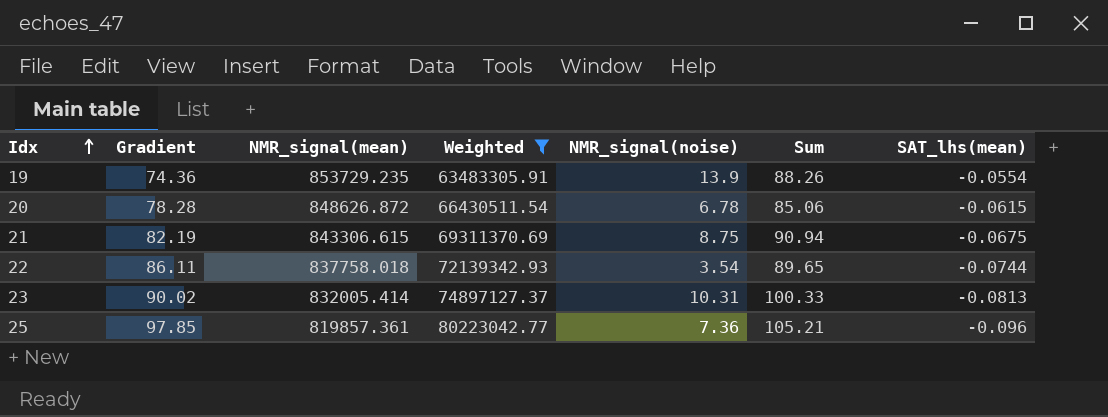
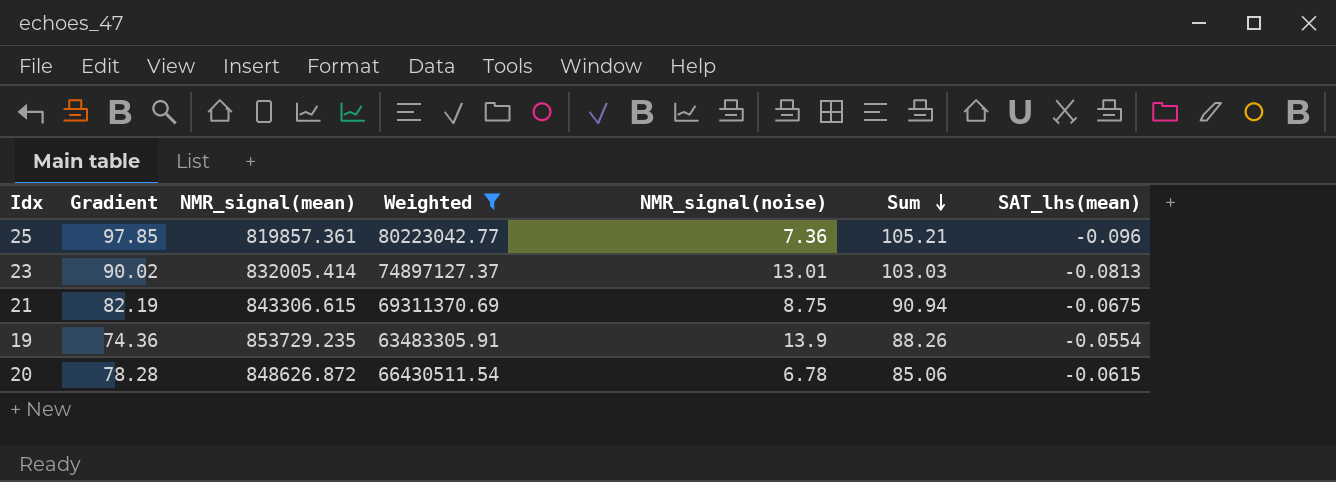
row order: Idx ascending -> Sum descending
row 22: 86.11 | 837758.018 | 72139342.93 | 3.54 | 89.65 | -0.0744 -> none
23 | NMR_signal(noise): 10.31 -> 13.01
23 | Sum: 100.33 -> 103.03

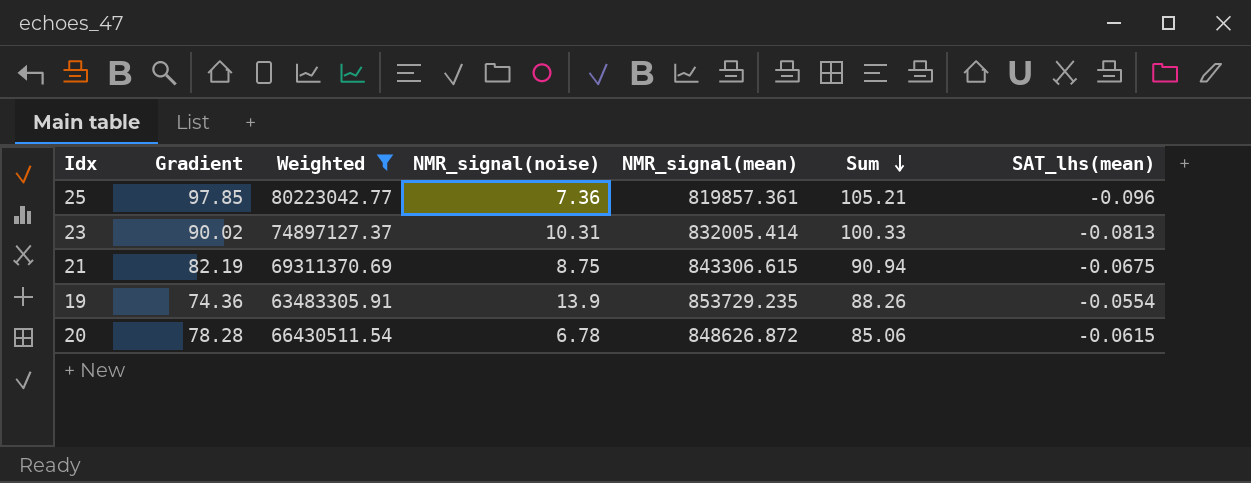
column NMR_signal(mean) | position: 3 -> 5
23 | NMR_signal(noise): 13.01 -> 10.31
23 | Sum: 103.03 -> 100.33

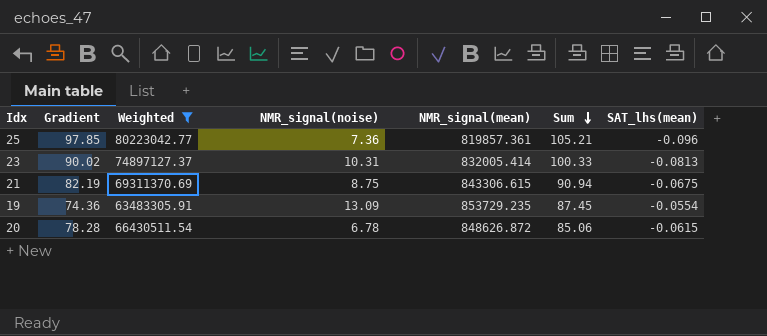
19 | NMR_signal(noise): 13.9 -> 13.09
19 | Sum: 88.26 -> 87.45

